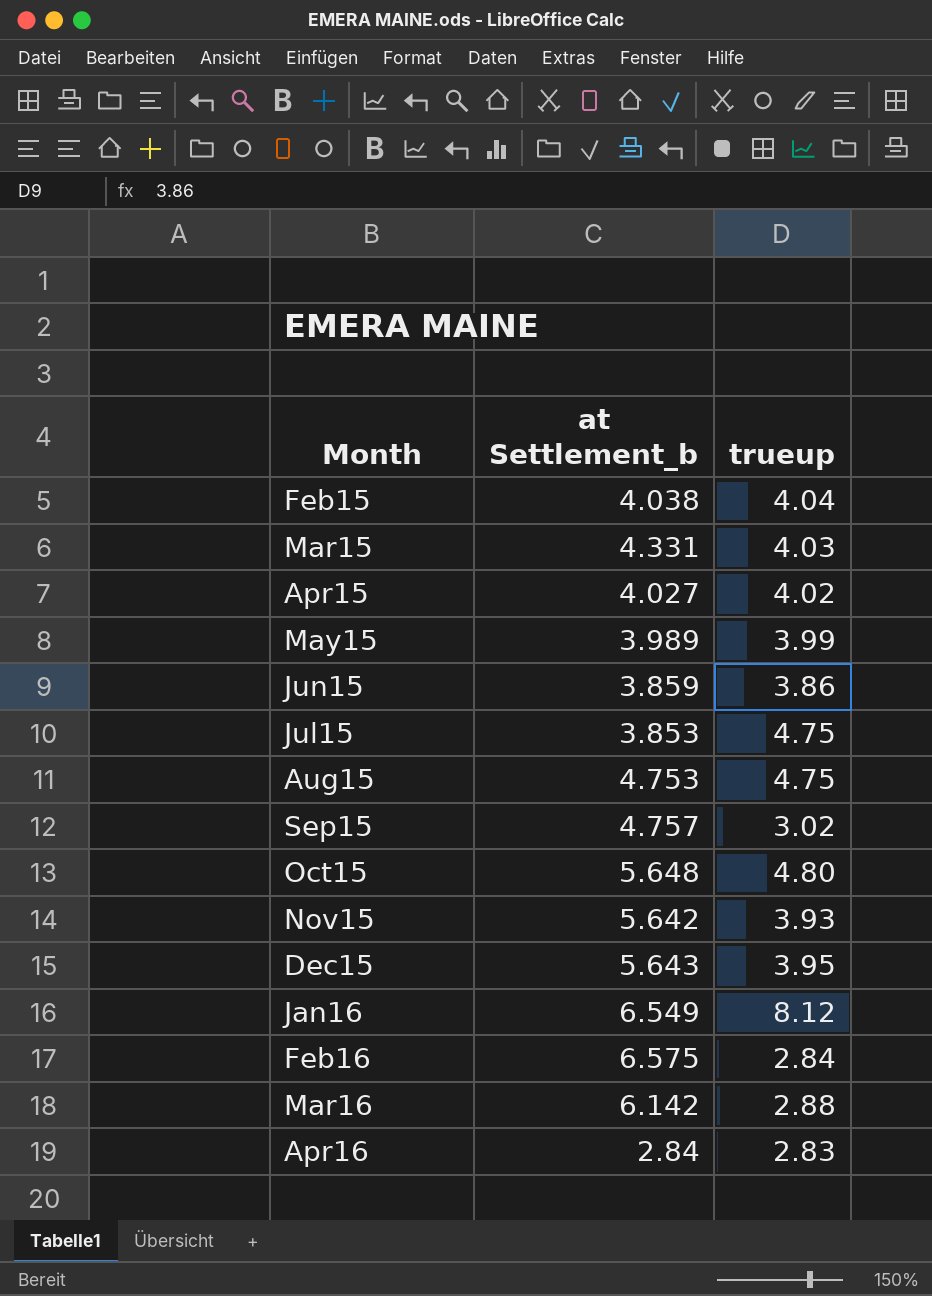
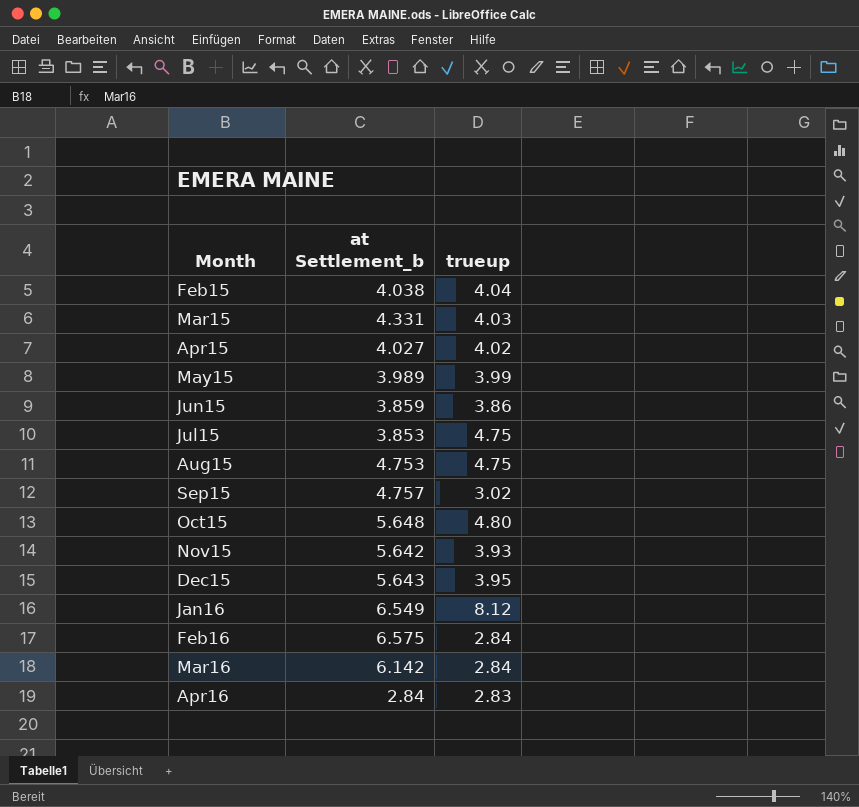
Mar16 | trueup: 2.88 -> 2.84

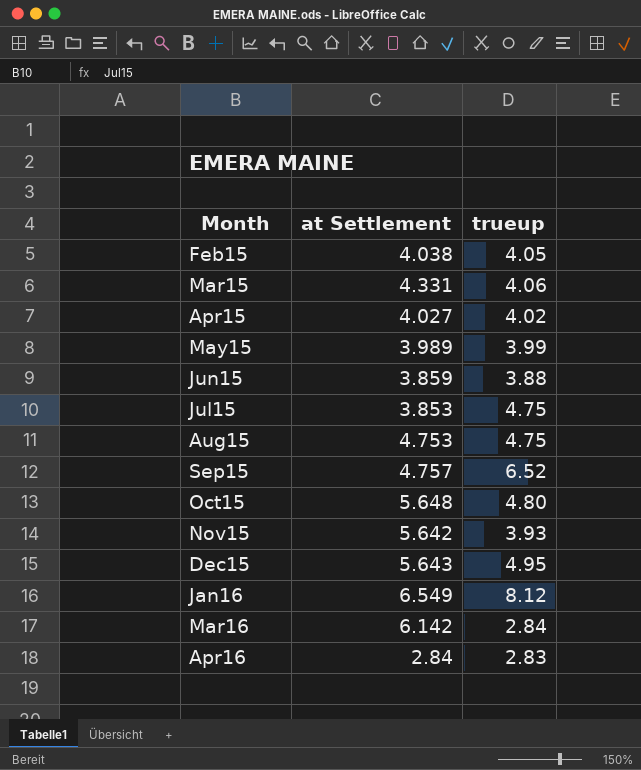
column name: at Settlement_b -> at Settlement
row Feb16: 6.575 | 2.84 -> none
Feb15 | trueup: 4.04 -> 4.05
Mar15 | trueup: 4.03 -> 4.06
Jun15 | trueup: 3.86 -> 3.88
Sep15 | trueup: 3.02 -> 6.52
Dec15 | trueup: 3.95 -> 4.95

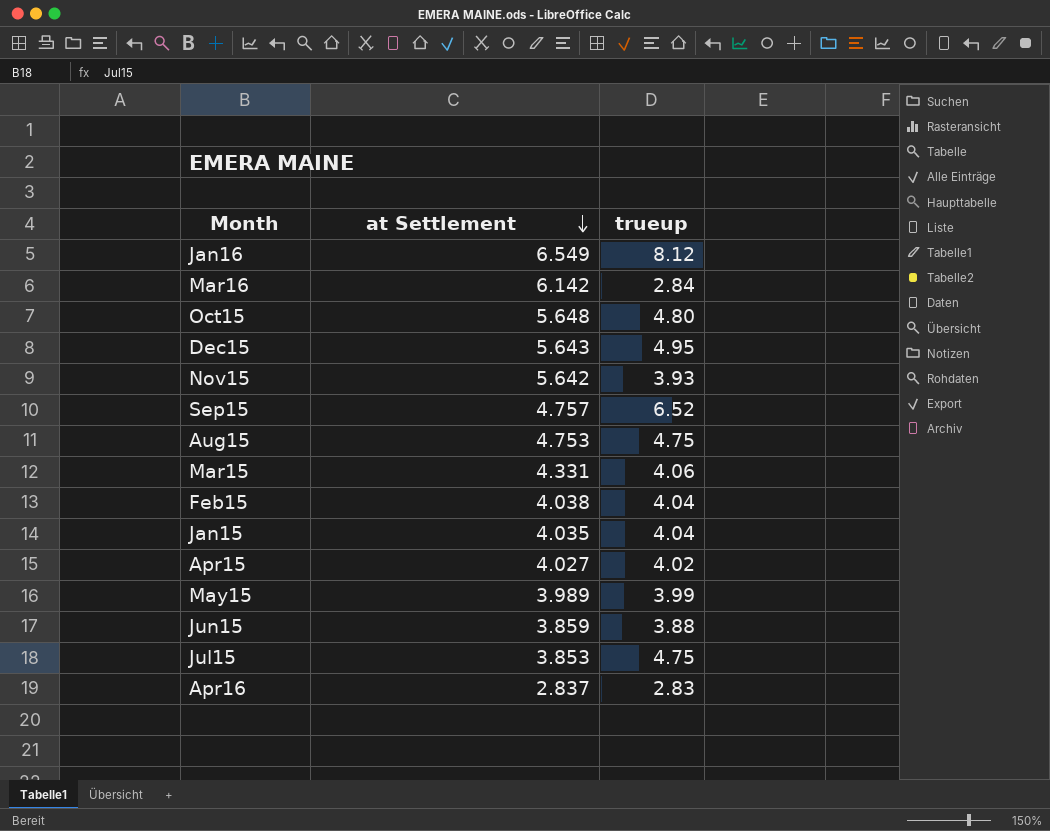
row order: none -> at Settlement descending
Feb15 | trueup: 4.05 -> 4.04
row Jan15: none -> 4.035 | 4.04
Apr16 | at Settlement: 2.84 -> 2.837

